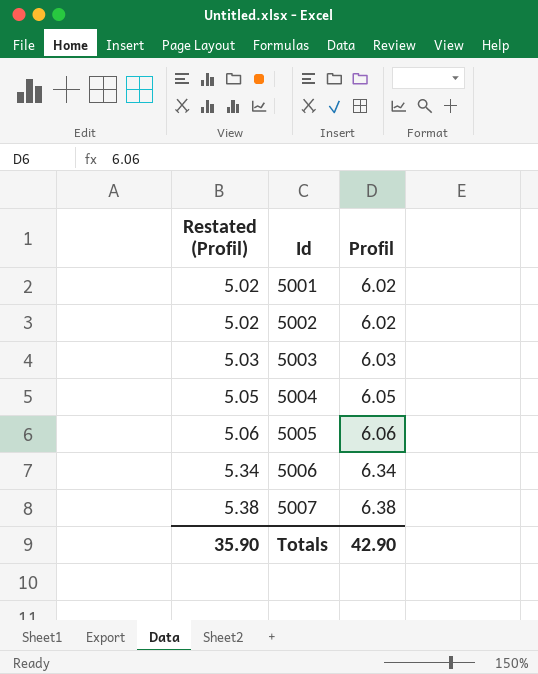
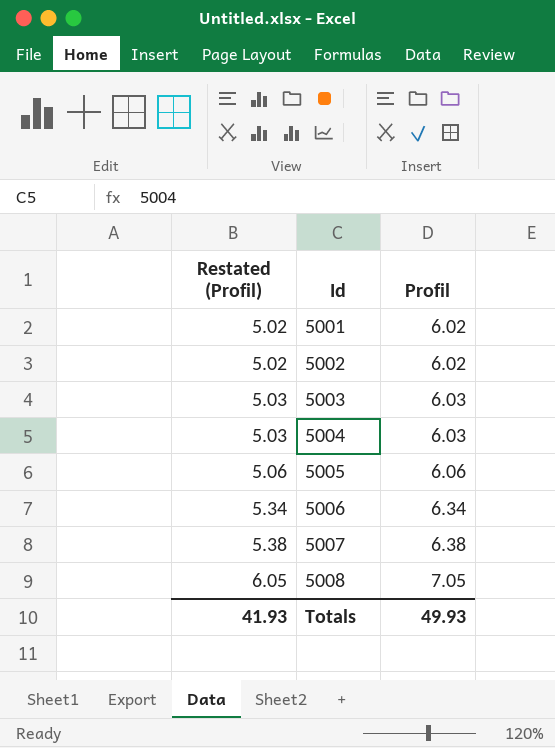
5004 | Restated (Profil): 5.05 -> 5.03
5004 | Profil: 6.05 -> 6.03
row 5008: none -> 6.05 | 7.05
Totals | Restated (Profil): 35.90 -> 41.93
Totals | Profil: 42.90 -> 49.93

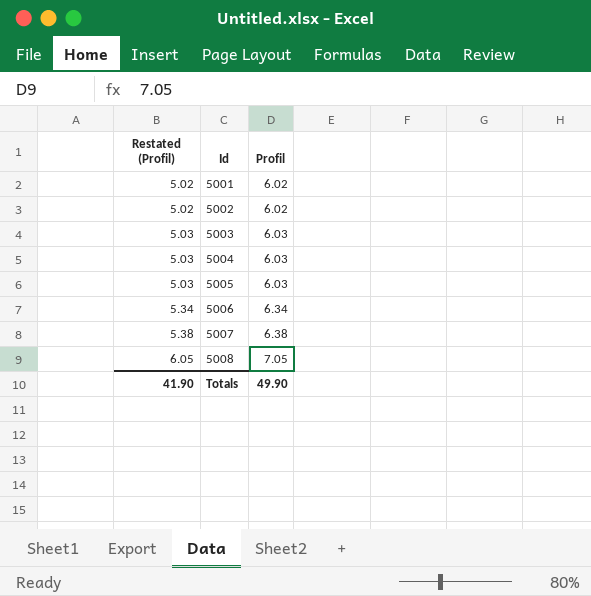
5005 | Restated (Profil): 5.06 -> 5.03
5005 | Profil: 6.06 -> 6.03
Totals | Restated (Profil): 41.93 -> 41.90
Totals | Profil: 49.93 -> 49.90

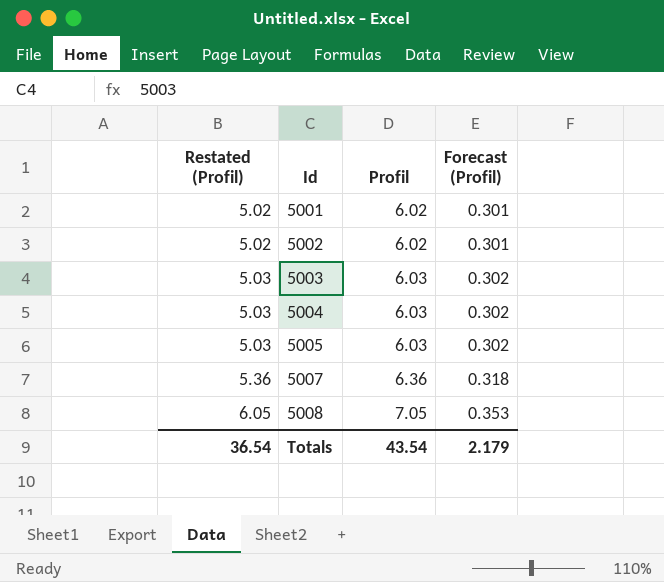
column Forecast (Profil) | formula: none -> [Profil] * 0.05
row 5006: 5.34 | 6.34 -> none
5007 | Restated (Profil): 5.38 -> 5.36
5007 | Profil: 6.38 -> 6.36
Totals | Restated (Profil): 41.90 -> 36.54
Totals | Profil: 49.90 -> 43.54

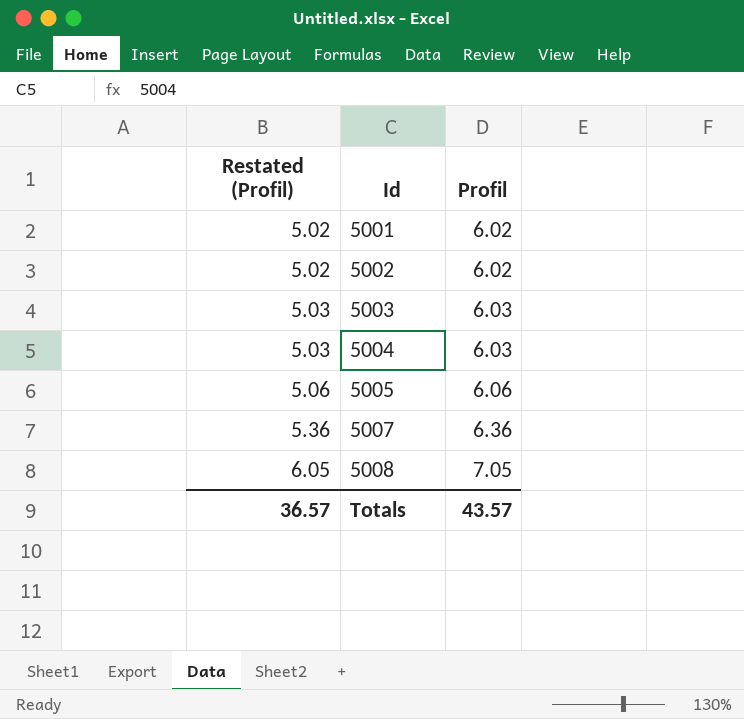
column Forecast (Profil) | formula: [Profil] * 0.05 -> none
5005 | Restated (Profil): 5.03 -> 5.06
5005 | Profil: 6.03 -> 6.06
Totals | Restated (Profil): 36.54 -> 36.57
Totals | Profil: 43.54 -> 43.57

